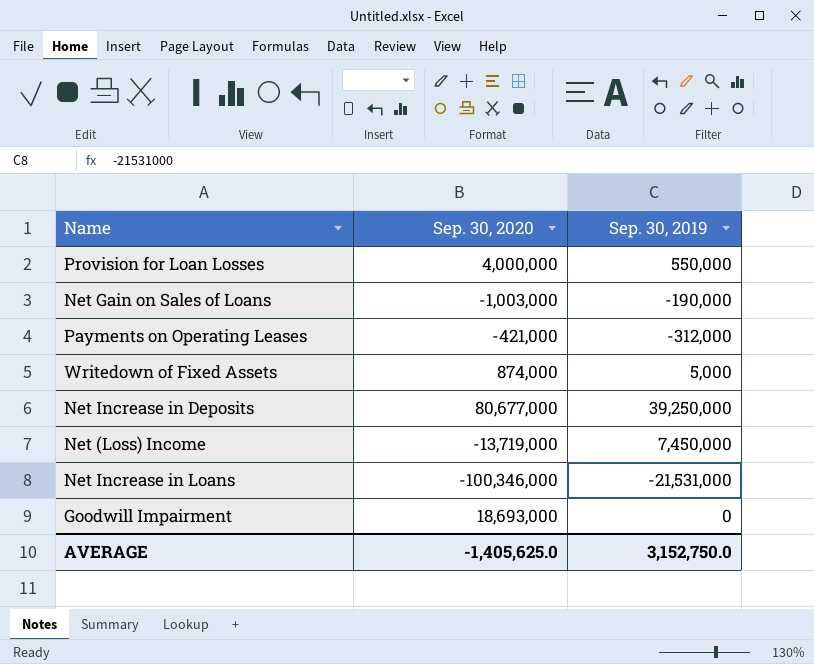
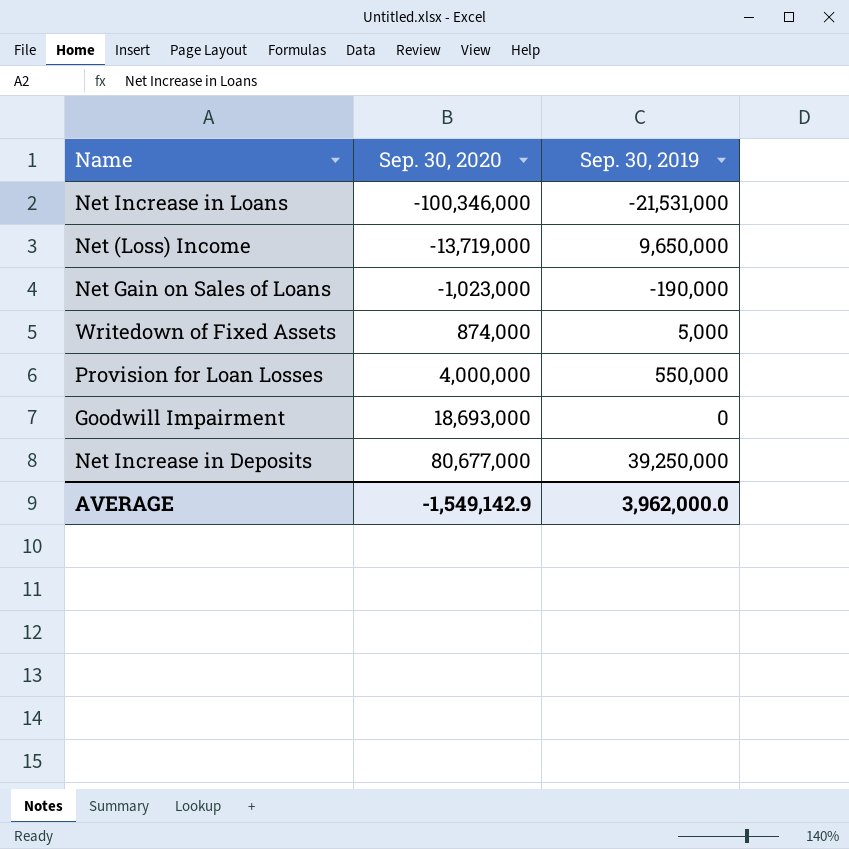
row order: none -> Sep. 30, 2020 ascending
row Payments on Operating Leases: -421,000 | -312,000 -> none
Net (Loss) Income | Sep. 30, 2019: 7,450,000 -> 9,650,000
Net Gain on Sales of Loans | Sep. 30, 2020: -1,003,000 -> -1,023,000
AVERAGE | Sep. 30, 2020: -1,405,625.0 -> -1,549,142.9
AVERAGE | Sep. 30, 2019: 3,152,750.0 -> 3,962,000.0

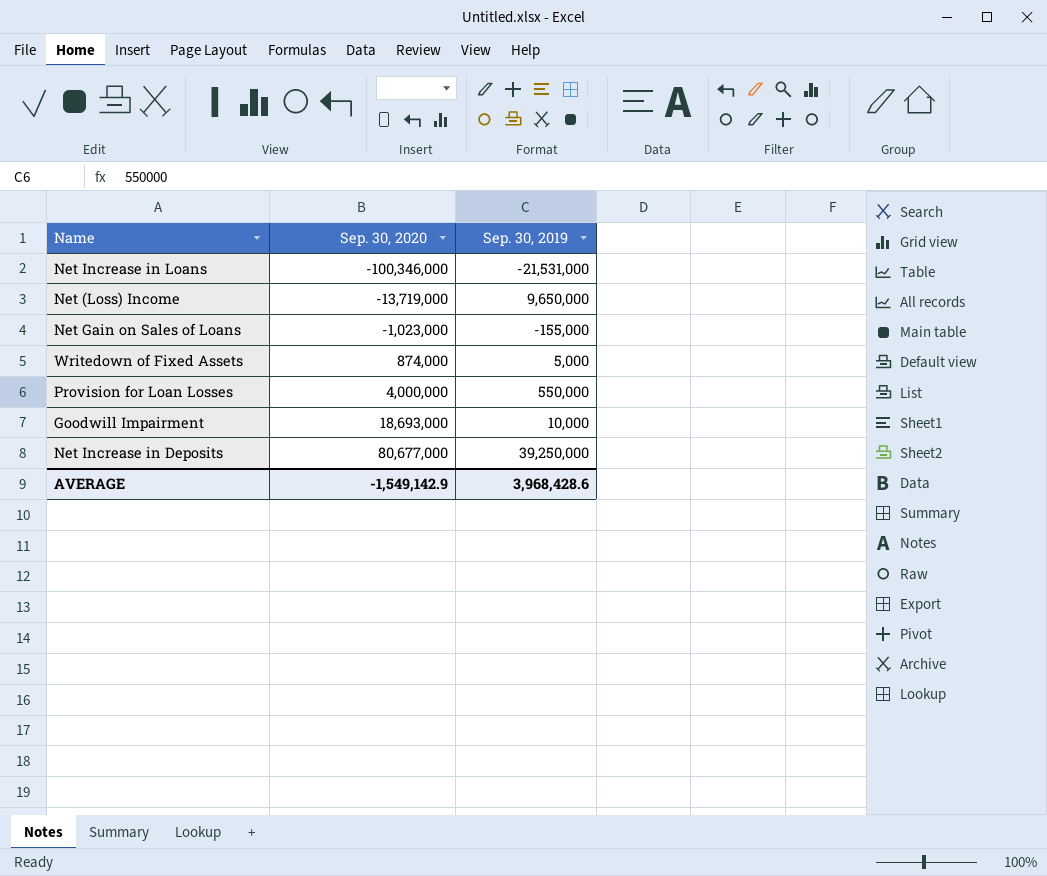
Net Gain on Sales of Loans | Sep. 30, 2019: -190,000 -> -155,000
Goodwill Impairment | Sep. 30, 2019: 0 -> 10,000
AVERAGE | Sep. 30, 2019: 3,962,000.0 -> 3,968,428.6

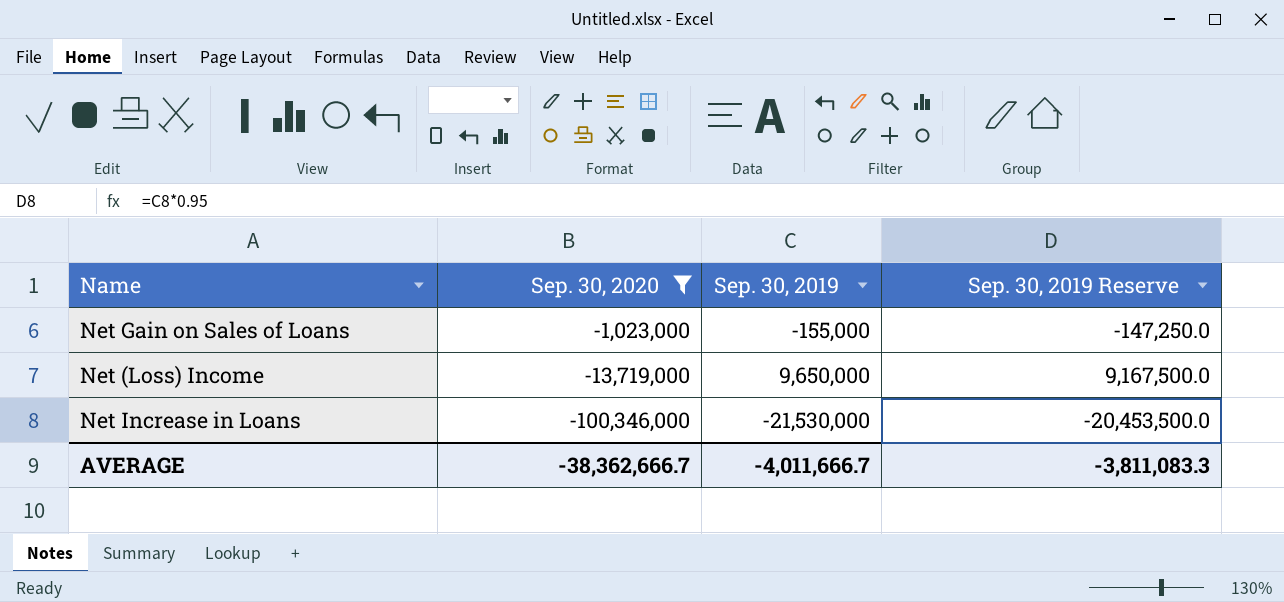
filter: none -> Sep. 30, 2020 <= -1,023,000
row order: Sep. 30, 2020 ascending -> Sep. 30, 2020 descending
column Sep. 30, 2019 Reserve | formula: none -> [Sep. 30, 2019] * 0.95
Net Increase in Loans | Sep. 30, 2019: -21,531,000 -> -21,530,000
AVERAGE | Sep. 30, 2020: -1,549,142.9 -> -38,362,666.7
AVERAGE | Sep. 30, 2019: 3,968,428.6 -> -4,011,666.7

